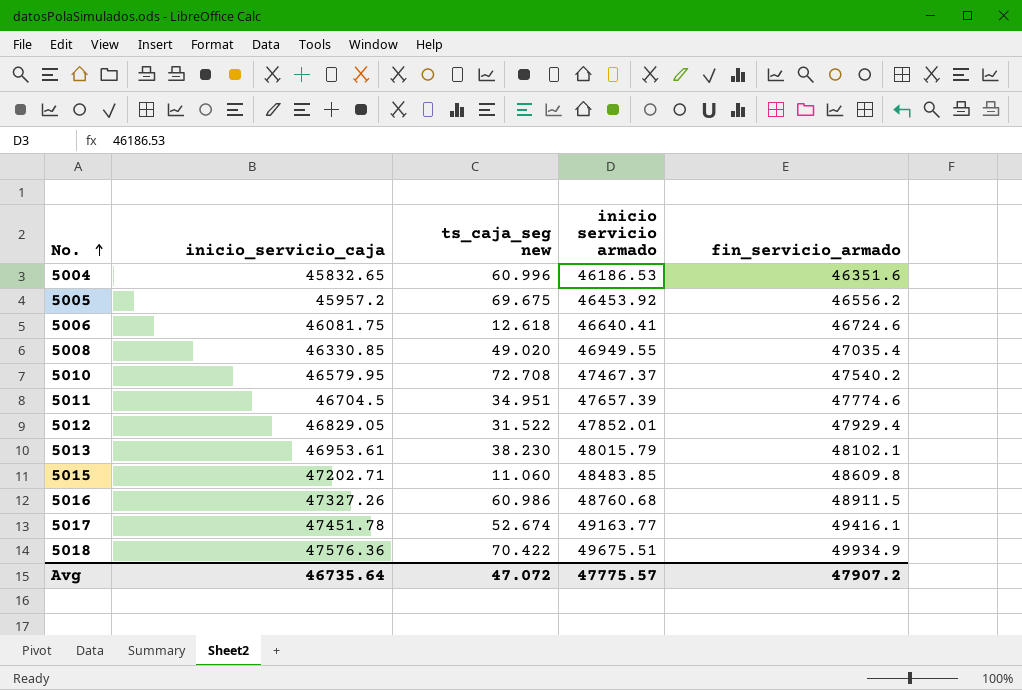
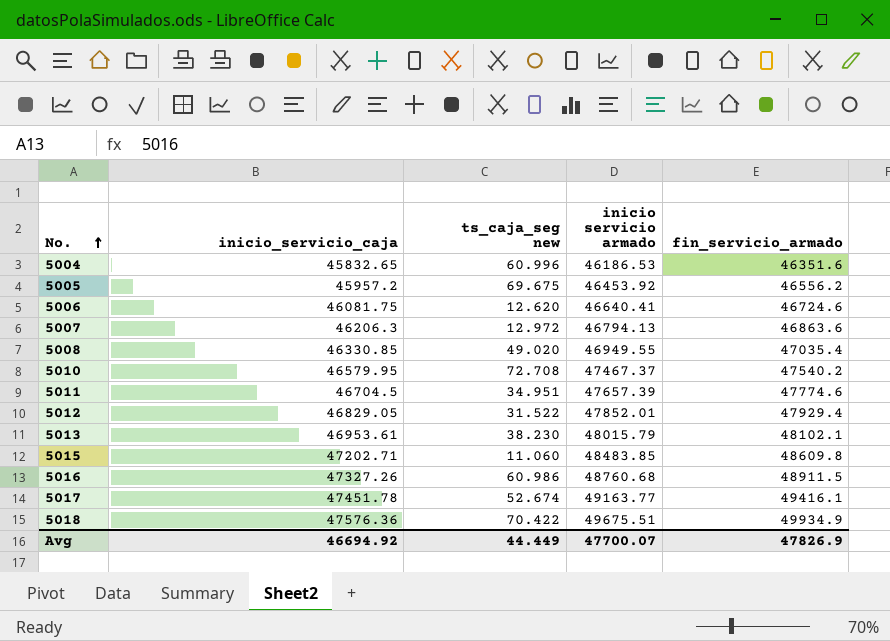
5006 | ts_caja_seg new: 12.618 -> 12.620
row 5007: none -> 46206.3 | 12.972 | 46794.13 | 46863.6
Avg | inicio_servicio_caja: 46735.64 -> 46694.92
Avg | ts_caja_seg new: 47.072 -> 44.449
Avg | inicio servicio armado: 47775.57 -> 47700.07
Avg | fin_servicio_armado: 47907.2 -> 47826.9

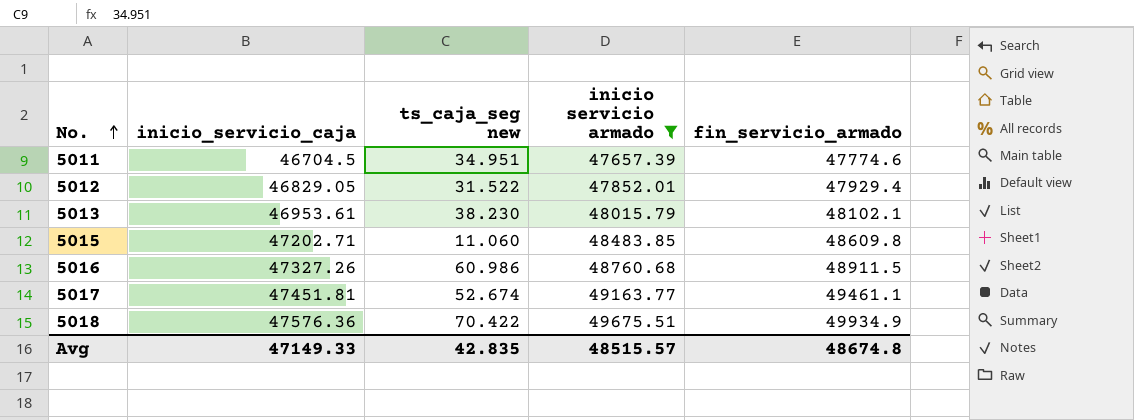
filter: none -> inicio servicio armado >= 47657.39
5017 | inicio_servicio_caja: 47451.78 -> 47451.81
5017 | fin_servicio_armado: 49416.1 -> 49461.1
Avg | inicio_servicio_caja: 46694.92 -> 47149.33
Avg | ts_caja_seg new: 44.449 -> 42.835
Avg | inicio servicio armado: 47700.07 -> 48515.57
Avg | fin_servicio_armado: 47826.9 -> 48674.8

